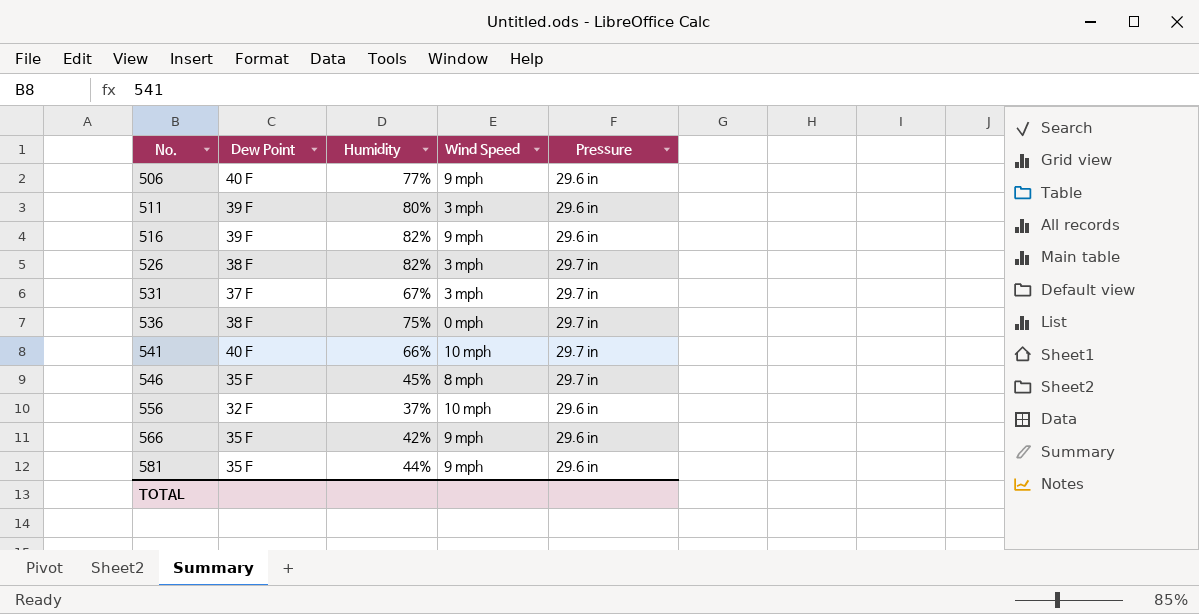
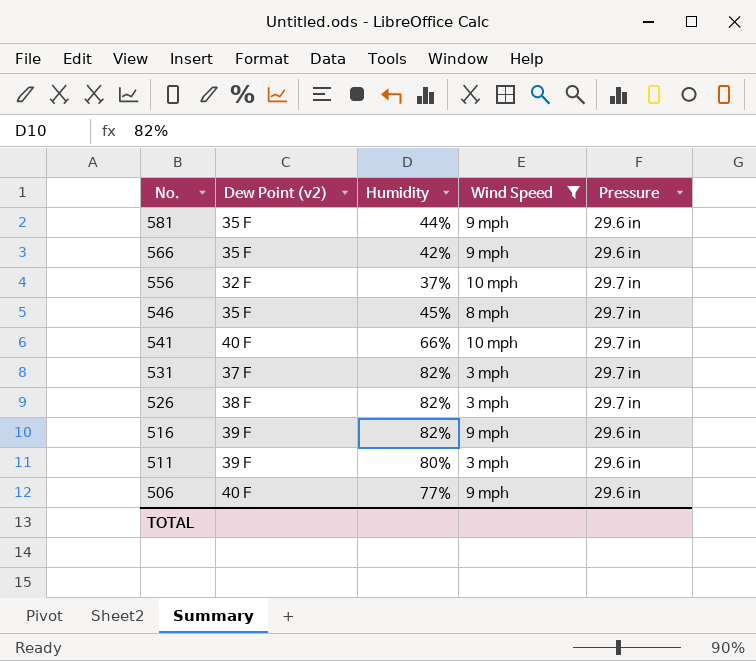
filter: none -> Wind Speed != 0 mph
row order: No. ascending -> No. descending
column name: Dew Point -> Dew Point (v2)
556 | Pressure: 29.6 in -> 29.7 in
531 | Humidity: 67% -> 82%

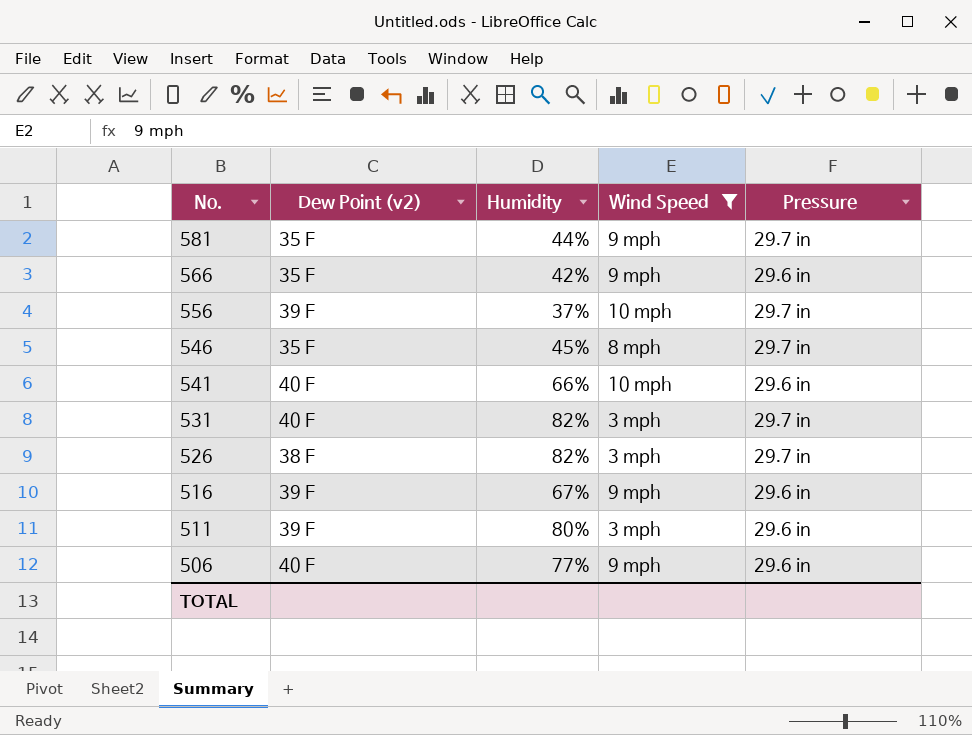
581 | Pressure: 29.6 in -> 29.7 in
556 | Dew Point (v2): 32 F -> 39 F
541 | Pressure: 29.7 in -> 29.6 in
531 | Dew Point (v2): 37 F -> 40 F
516 | Humidity: 82% -> 67%

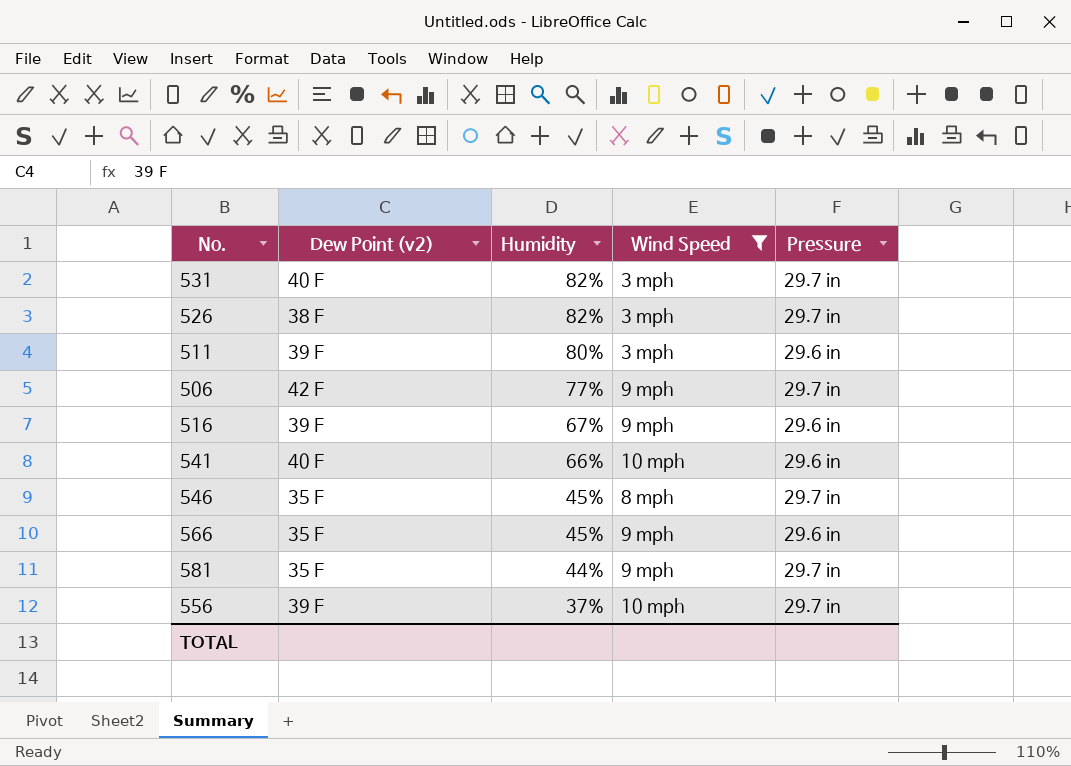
row order: No. descending -> Humidity descending
506 | Dew Point (v2): 40 F -> 42 F
506 | Pressure: 29.6 in -> 29.7 in
566 | Humidity: 42% -> 45%

